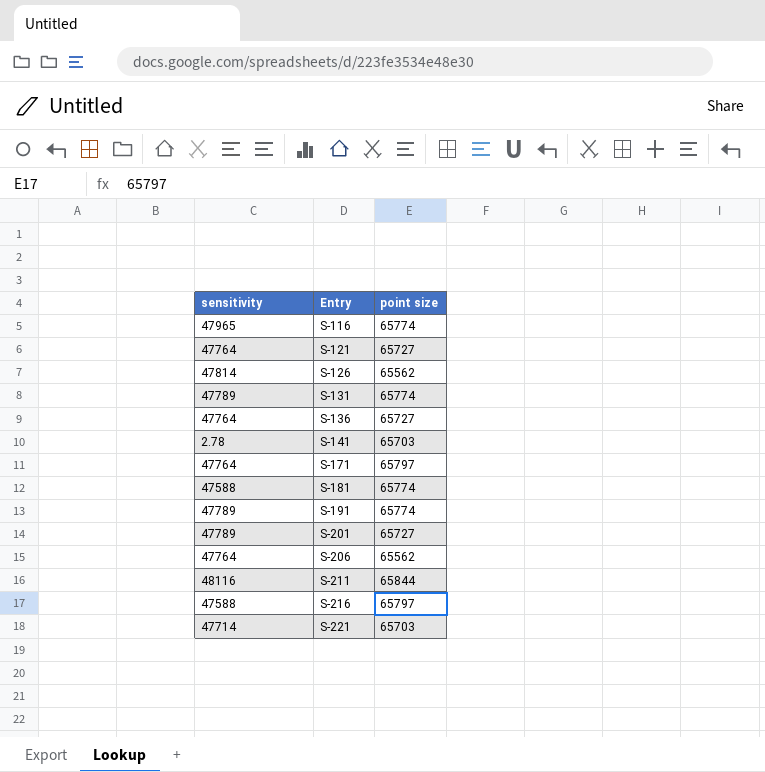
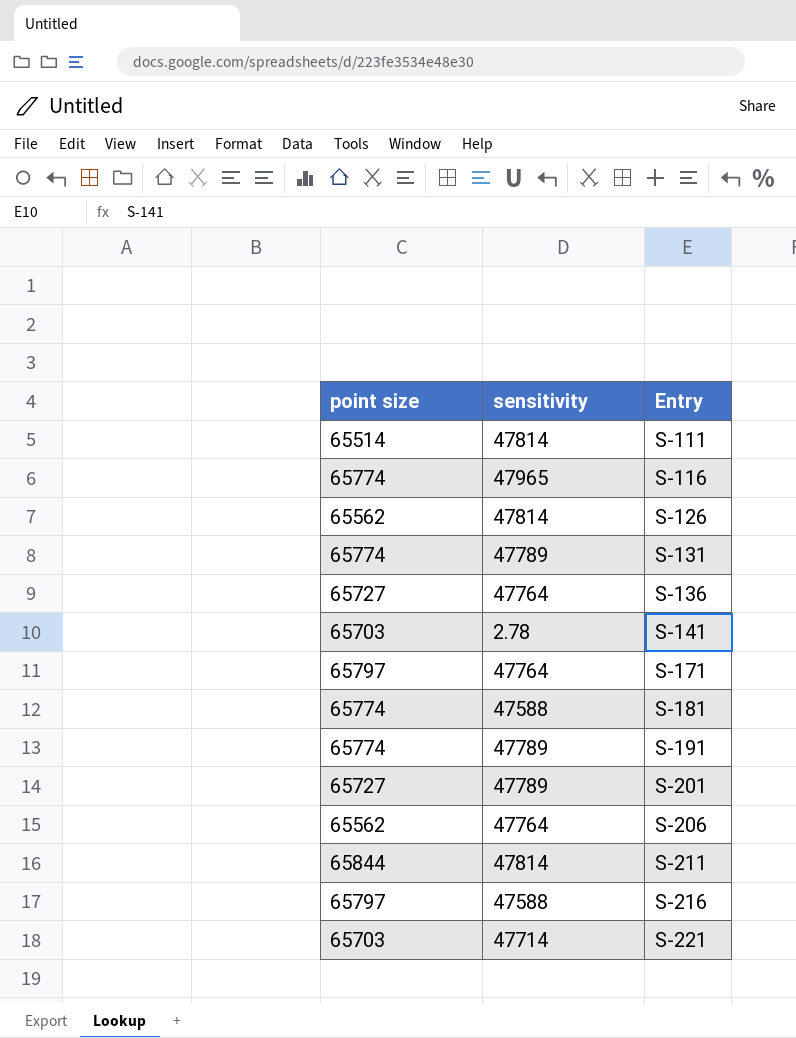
column point size | position: 3 -> 1
row S-121: 47764 | 65727 -> none
row S-111: none -> 65514 | 47814
S-211 | sensitivity: 48116 -> 47814

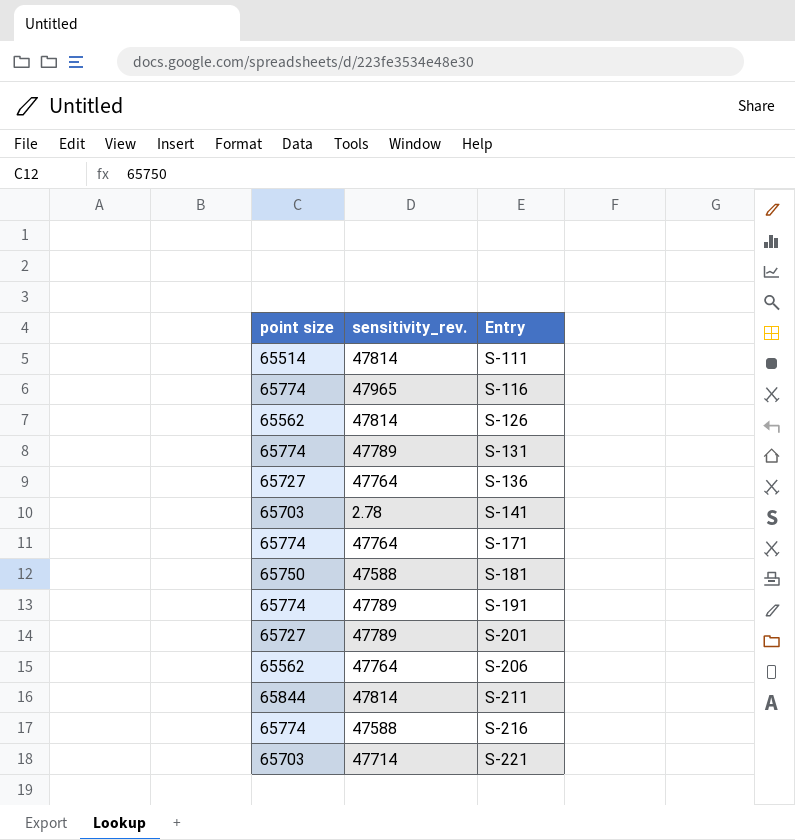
column name: sensitivity -> sensitivity_rev.
S-171 | point size: 65797 -> 65774
S-181 | point size: 65774 -> 65750
S-216 | point size: 65797 -> 65774

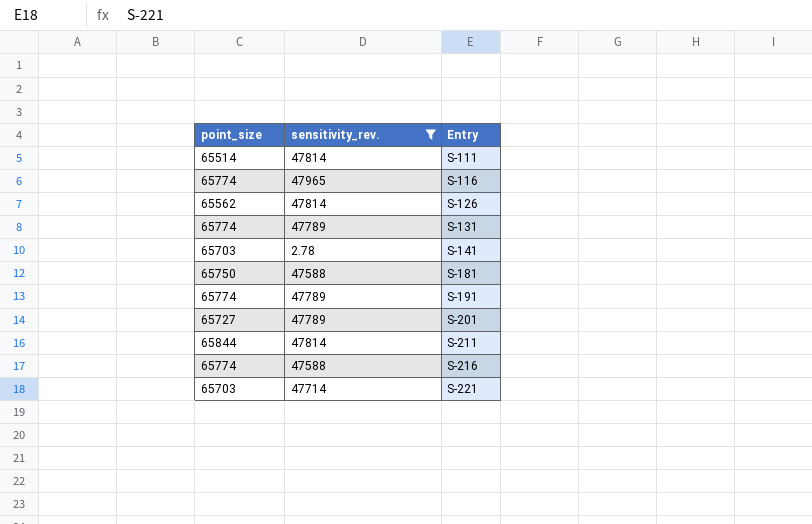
filter: none -> sensitivity_rev. != 47764
column name: point size -> point_size

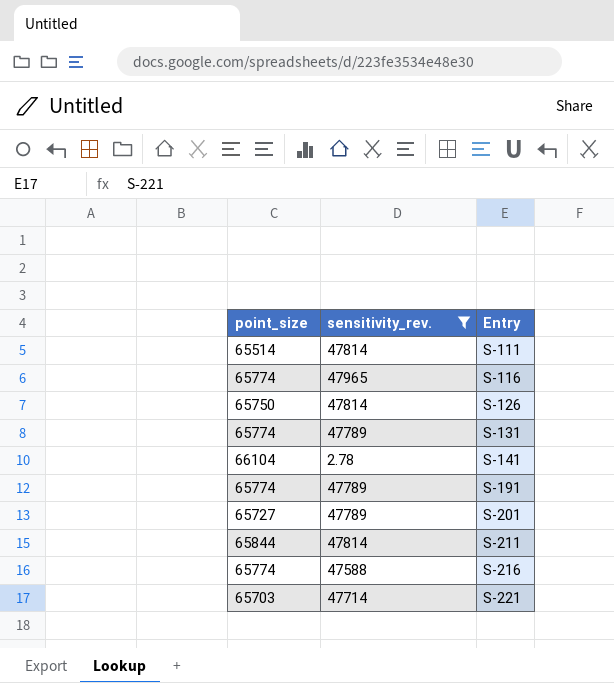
row S-181: 65750 | 47588 -> none
S-126 | point_size: 65562 -> 65750
S-141 | point_size: 65703 -> 66104

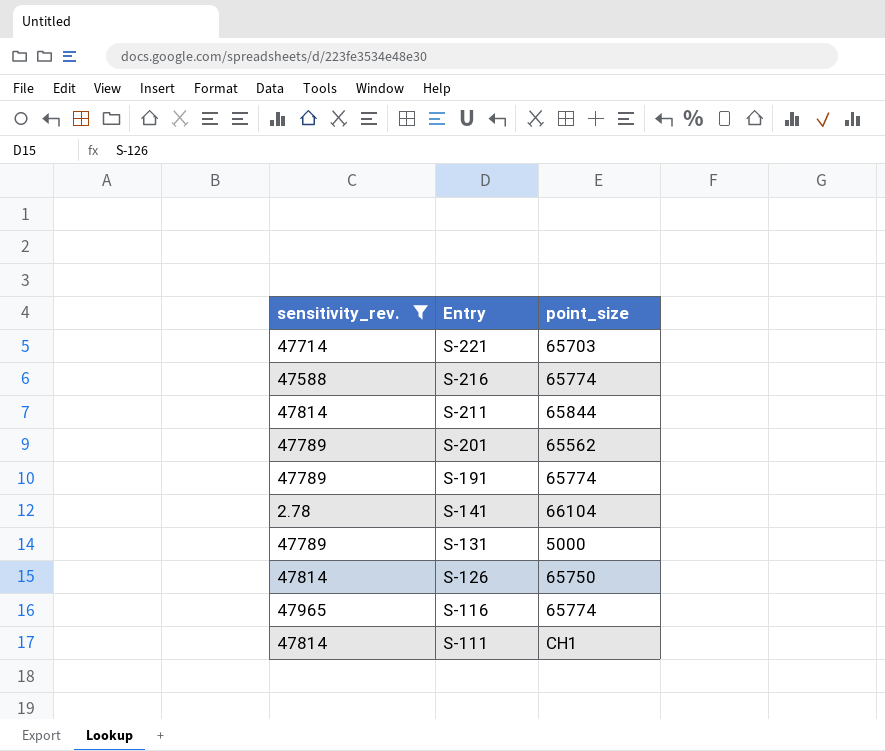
row order: Entry ascending -> Entry descending
column point_size | position: 1 -> 3
S-201 | point_size: 65727 -> 65562
S-131 | point_size: 65774 -> 5000
S-111 | point_size: 65514 -> CH1

